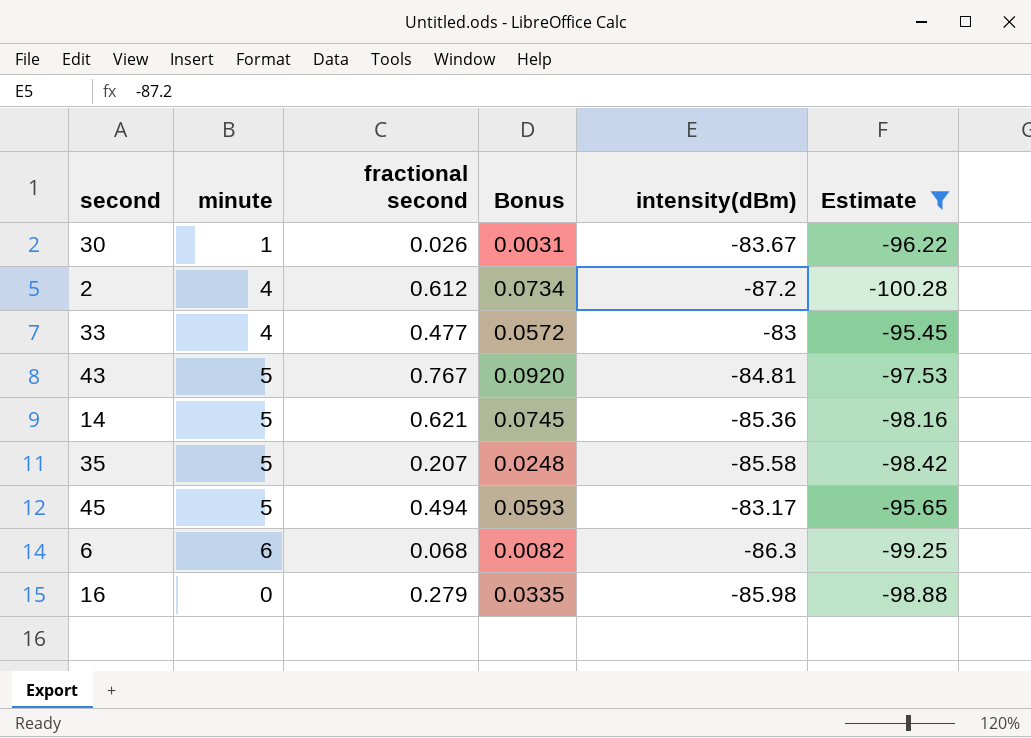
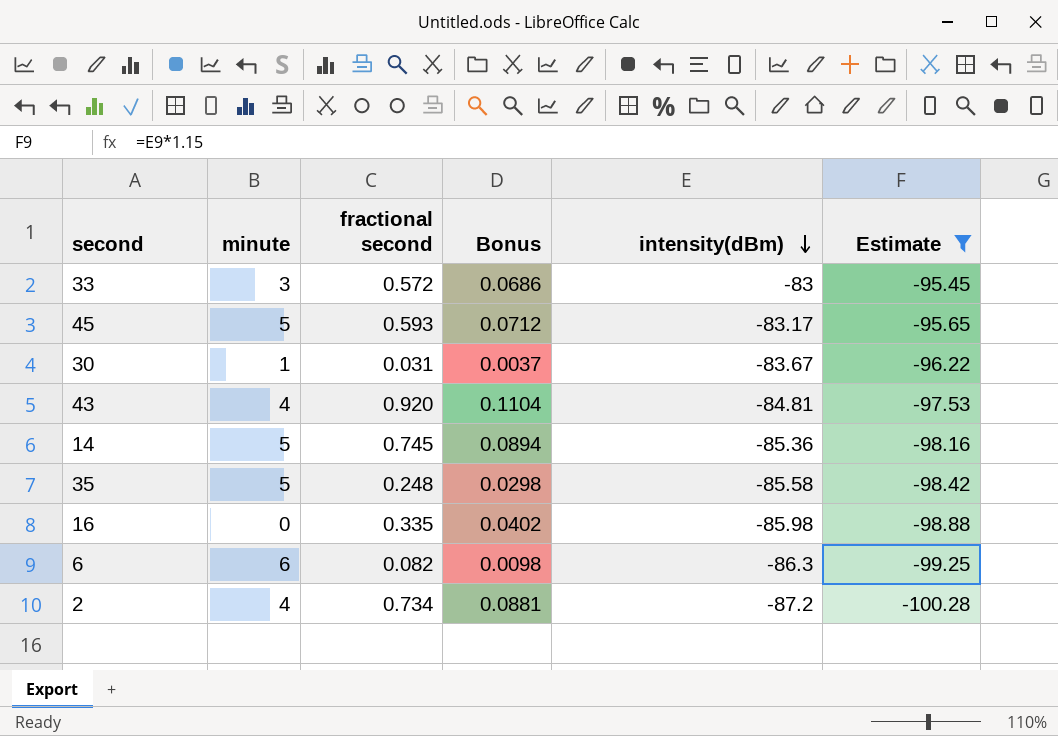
row order: none -> intensity(dBm) descending
33 | minute: 4 -> 3
33 | fractional second: 0.477 -> 0.572
33 | Bonus: 0.0572 -> 0.0686
45 | fractional second: 0.494 -> 0.593
45 | Bonus: 0.0593 -> 0.0712
30 | fractional second: 0.026 -> 0.031
30 | Bonus: 0.0031 -> 0.0037
43 | minute: 5 -> 4
43 | fractional second: 0.767 -> 0.920
43 | Bonus: 0.0920 -> 0.1104
14 | fractional second: 0.621 -> 0.745
14 | Bonus: 0.0745 -> 0.0894
35 | fractional second: 0.207 -> 0.248
35 | Bonus: 0.0248 -> 0.0298
16 | fractional second: 0.279 -> 0.335
16 | Bonus: 0.0335 -> 0.0402
6 | fractional second: 0.068 -> 0.082
6 | Bonus: 0.0082 -> 0.0098
2 | fractional second: 0.612 -> 0.734
2 | Bonus: 0.0734 -> 0.0881

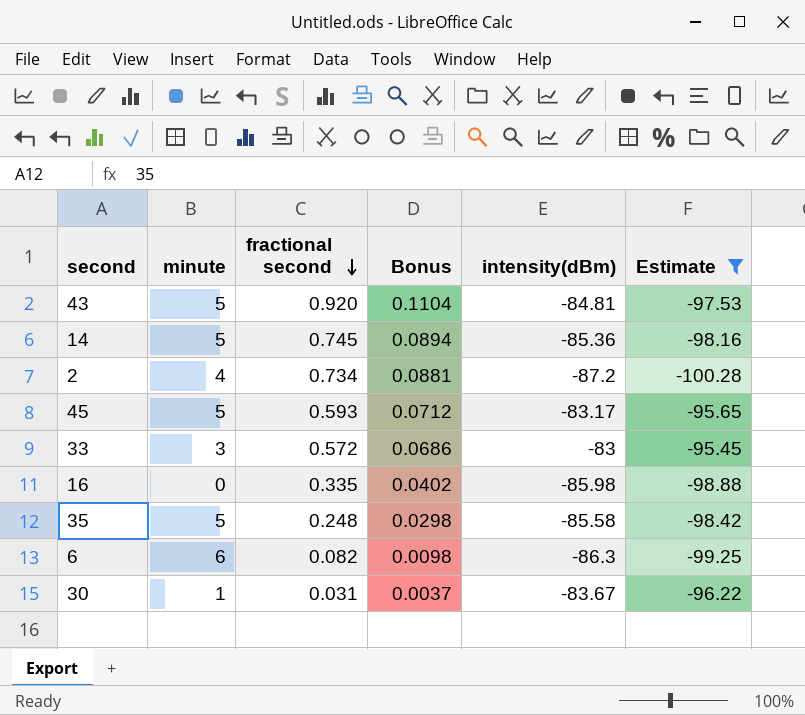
row order: intensity(dBm) descending -> fractional second descending
43 | minute: 4 -> 5

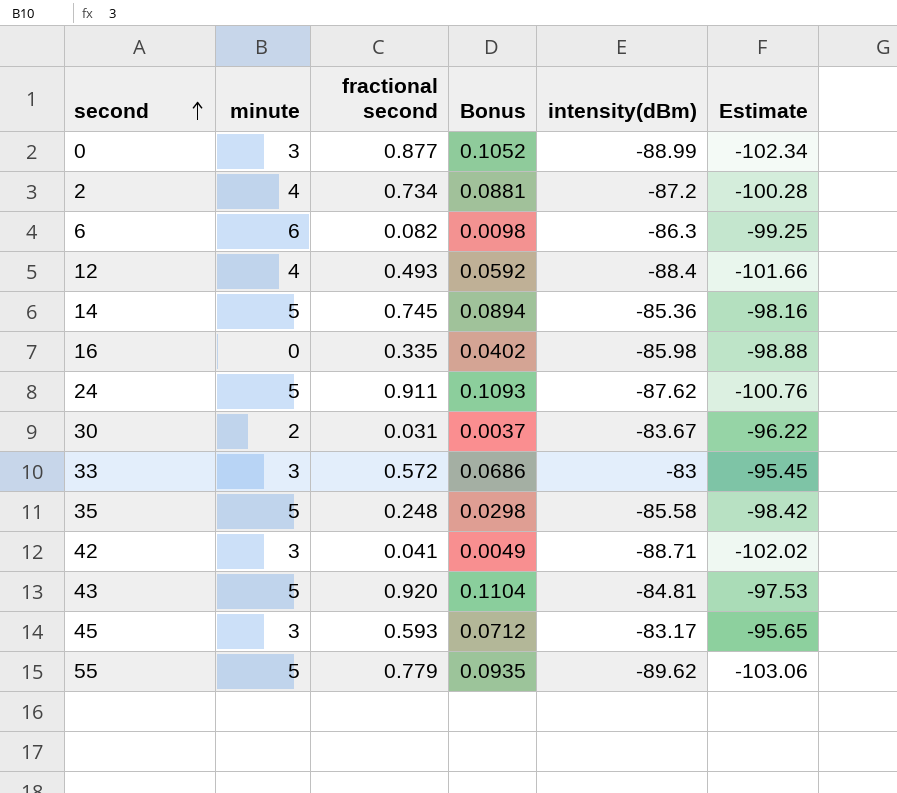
filter: Estimate >= -100.28 -> none
row order: fractional second descending -> second ascending
30 | minute: 1 -> 2
45 | minute: 5 -> 3

